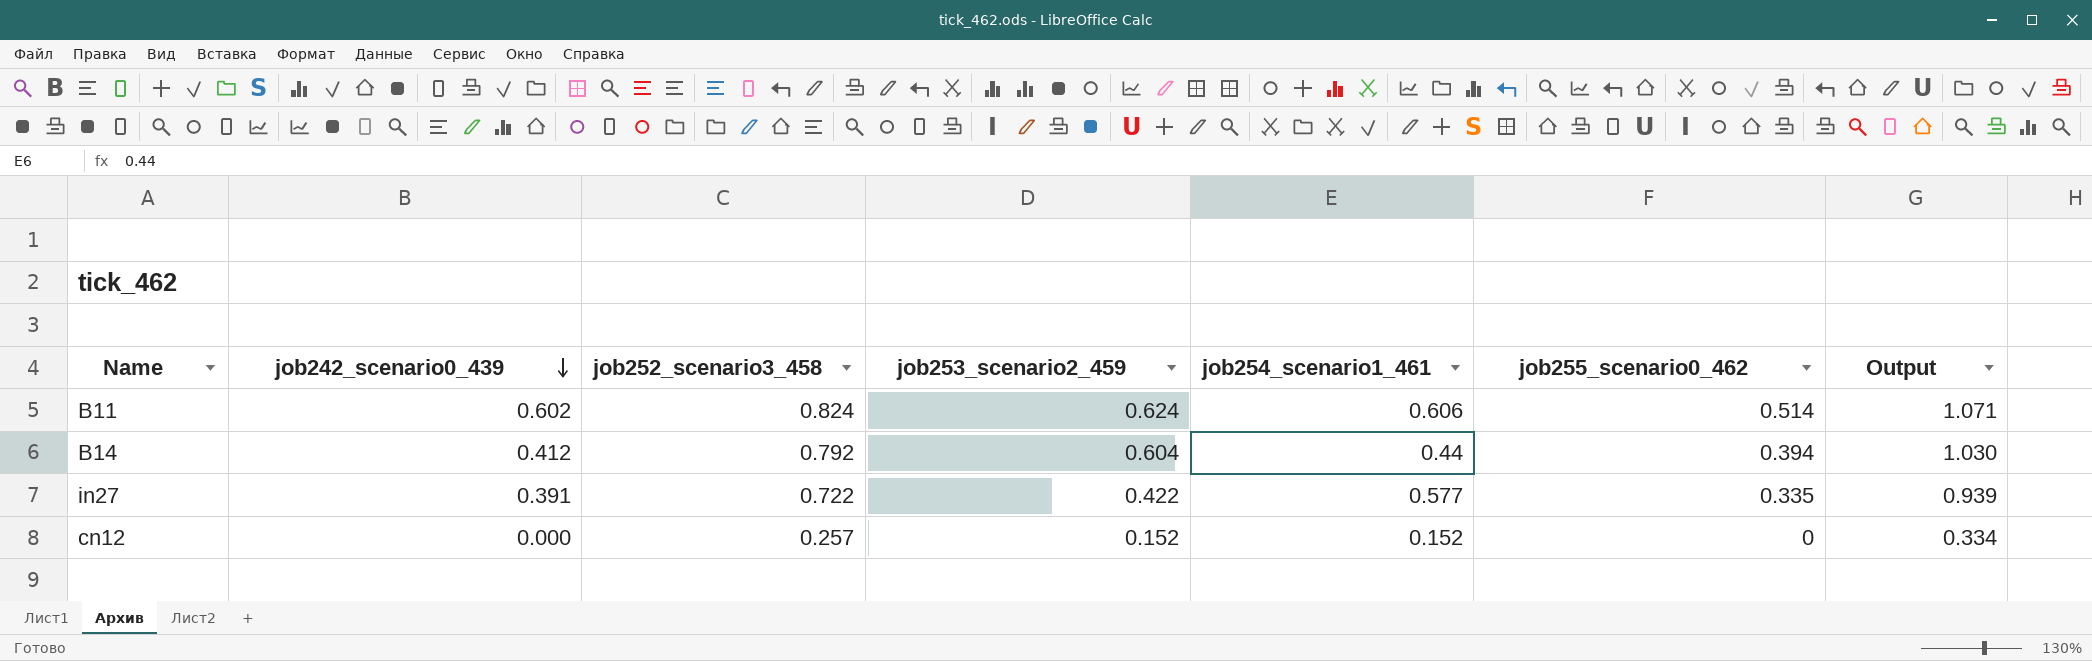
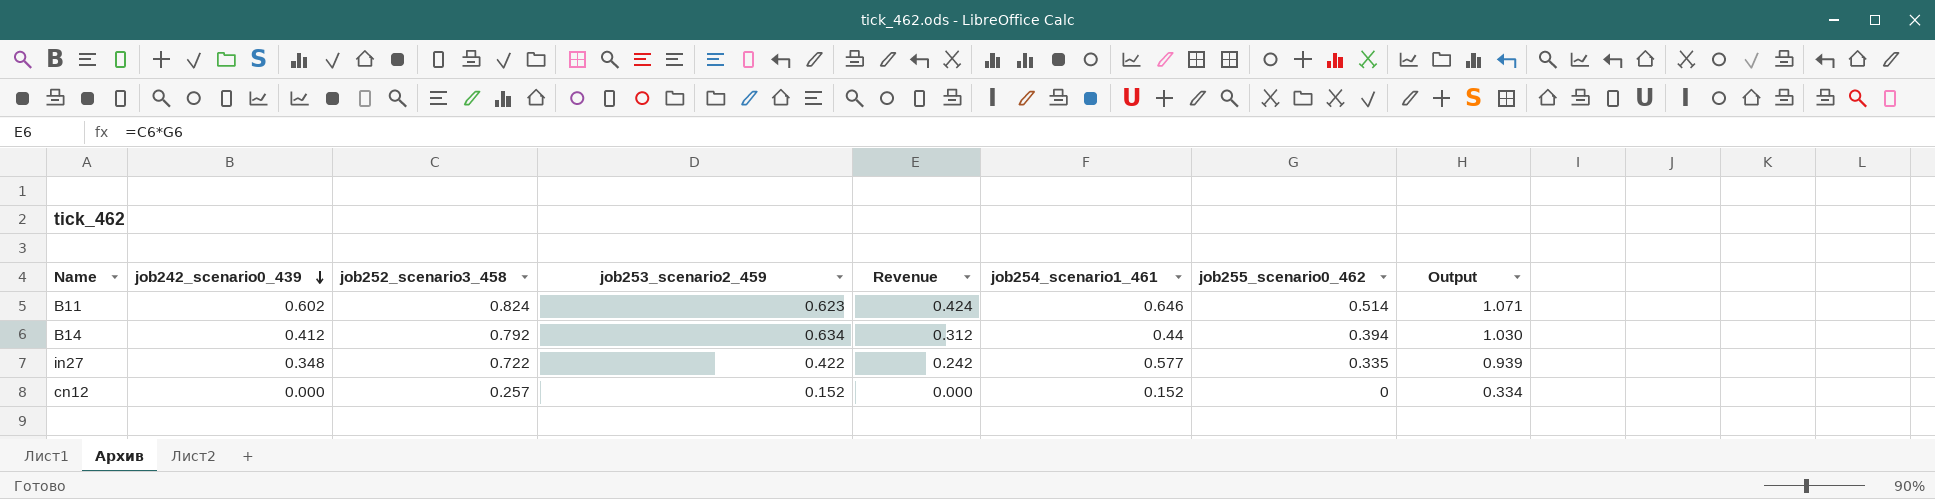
column Revenue | formula: none -> [job252_scenario3_458] * [job255_scenario0_462]
B11 | job253_scenario2_459: 0.624 -> 0.623
B11 | job254_scenario1_461: 0.606 -> 0.646
B14 | job253_scenario2_459: 0.604 -> 0.634
in27 | job242_scenario0_439: 0.391 -> 0.348

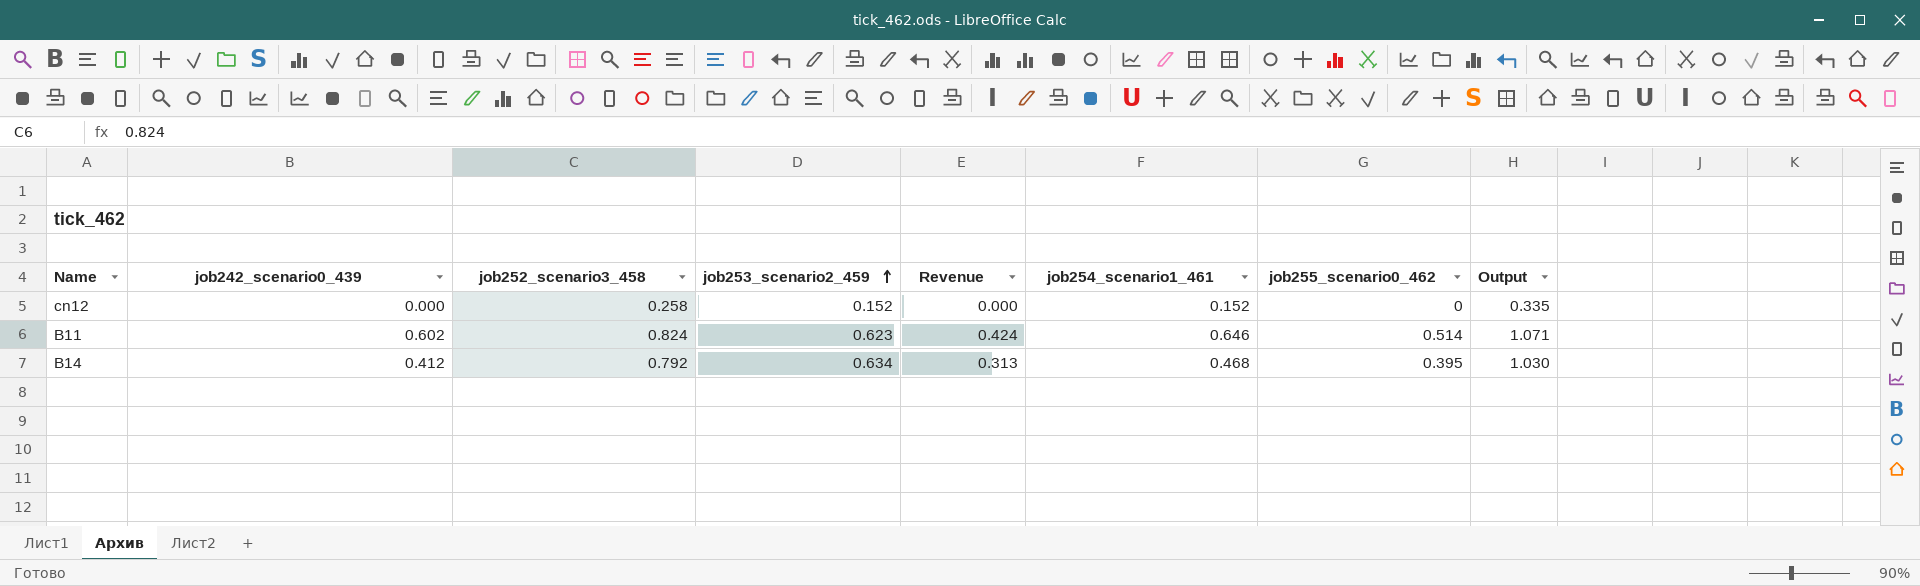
row order: job242_scenario0_439 descending -> job253_scenario2_459 ascending
row in27: 0.348 | 0.722 | 0.422 | 0.242 | 0.577 | 0.335 | 0.939 -> none
cn12 | job252_scenario3_458: 0.257 -> 0.258
cn12 | Output: 0.334 -> 0.335
B14 | Revenue: 0.312 -> 0.313
B14 | job254_scenario1_461: 0.44 -> 0.468
B14 | job255_scenario0_462: 0.394 -> 0.395

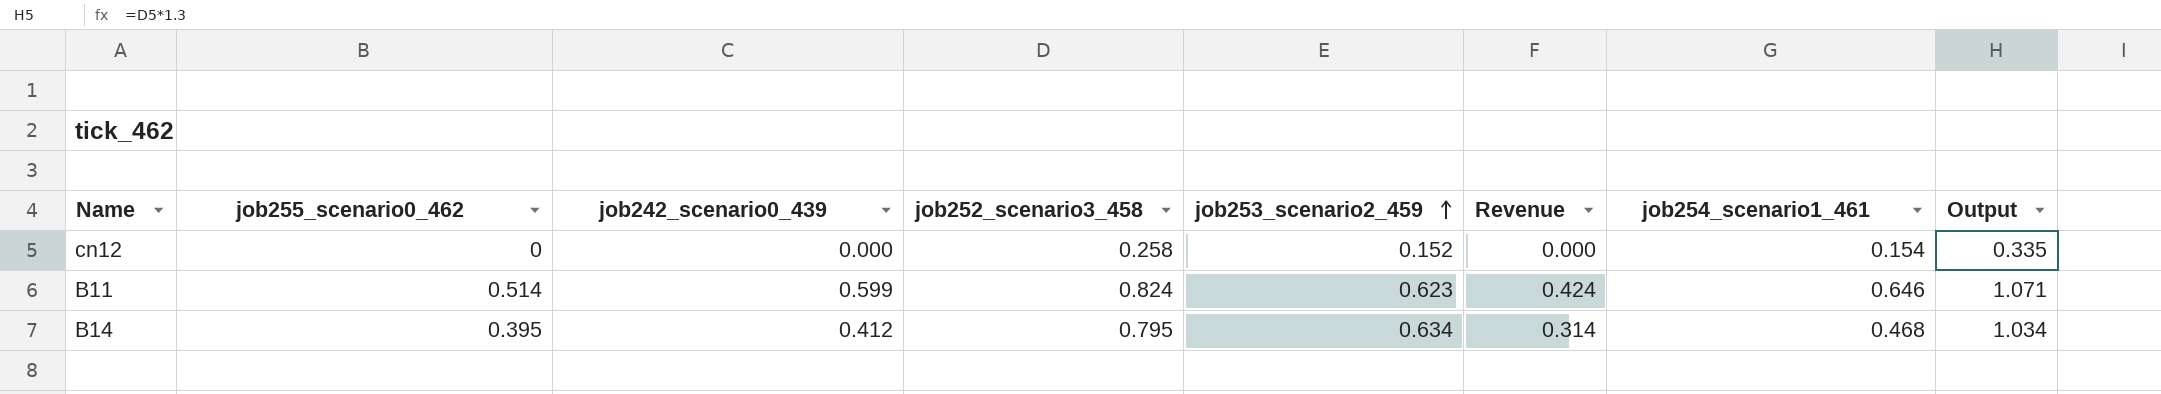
column job255_scenario0_462 | position: 7 -> 2
cn12 | job254_scenario1_461: 0.152 -> 0.154
B11 | job242_scenario0_439: 0.602 -> 0.599
B14 | job252_scenario3_458: 0.792 -> 0.795
B14 | Revenue: 0.313 -> 0.314
B14 | Output: 1.030 -> 1.034

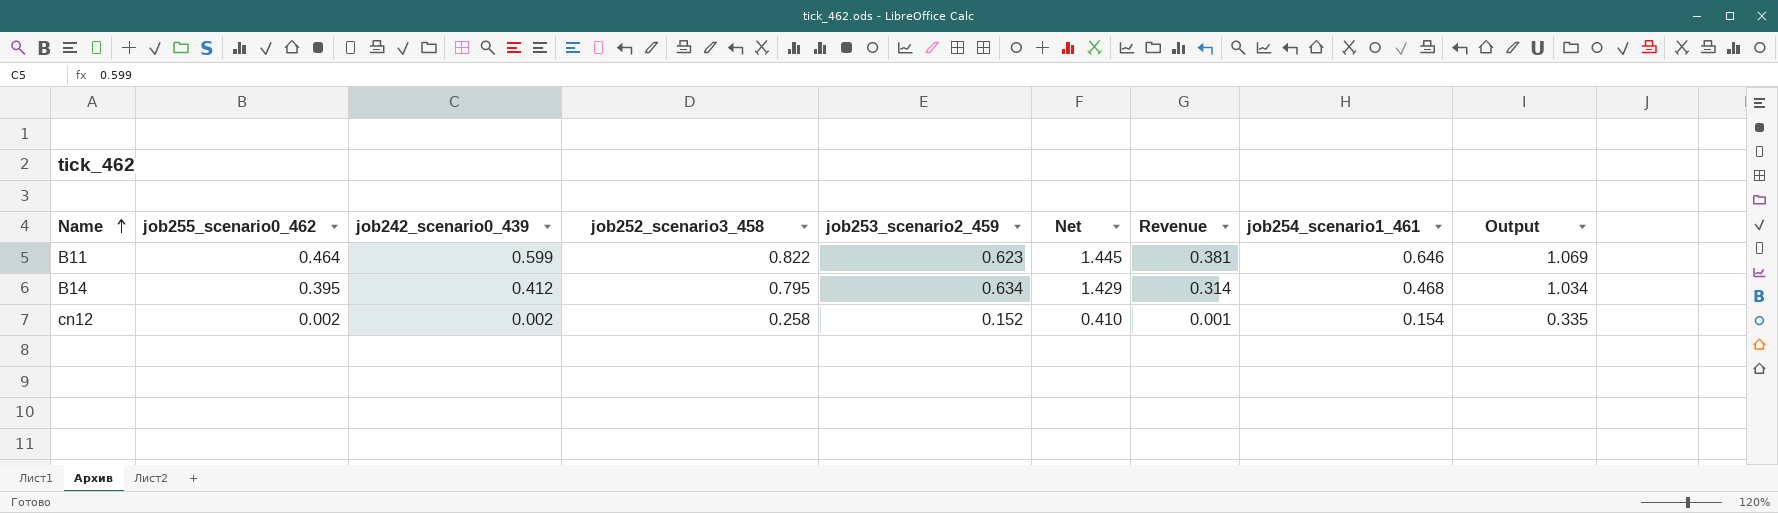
row order: job253_scenario2_459 ascending -> Name ascending
column Net | formula: none -> [job252_scenario3_458] + [job253_scenario2_459]
B11 | job255_scenario0_462: 0.514 -> 0.464
B11 | job252_scenario3_458: 0.824 -> 0.822
B11 | Revenue: 0.424 -> 0.381
B11 | Output: 1.071 -> 1.069
cn12 | job255_scenario0_462: 0 -> 0.002
cn12 | job242_scenario0_439: 0.000 -> 0.002
cn12 | Revenue: 0.000 -> 0.001

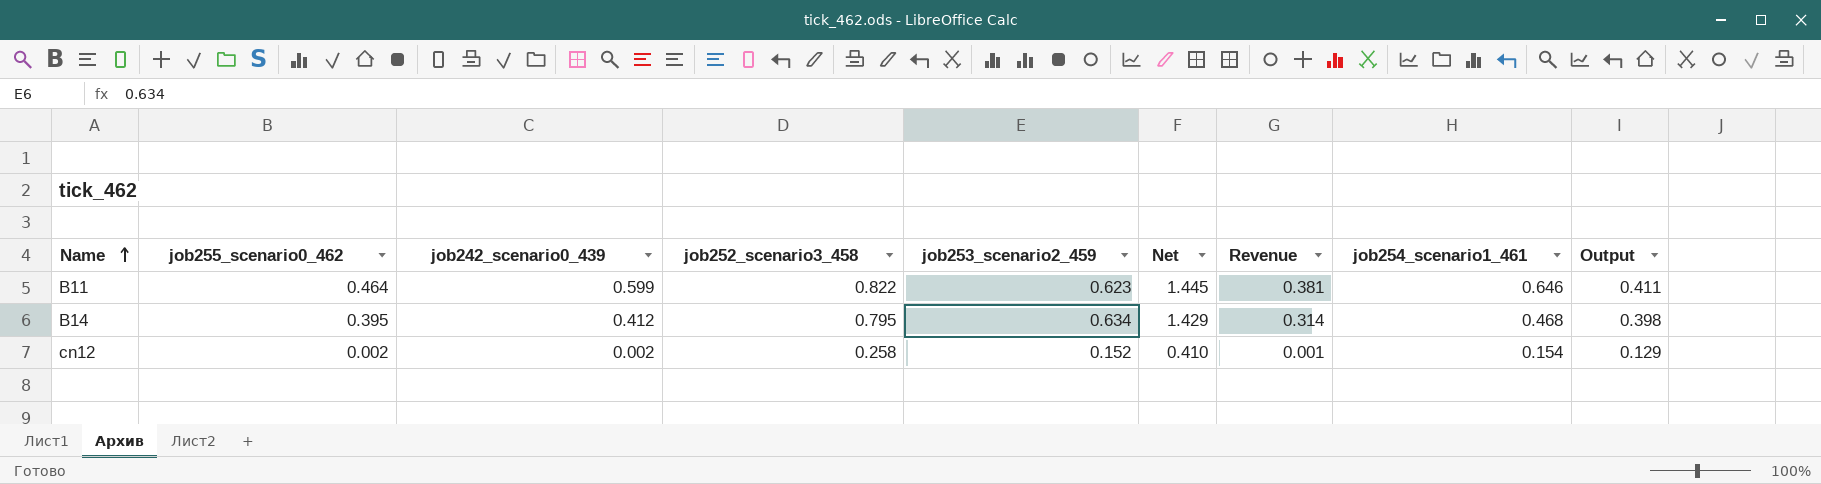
column Output | formula: [job252_scenario3_458] * 1.3 -> [job252_scenario3_458] * 0.5

